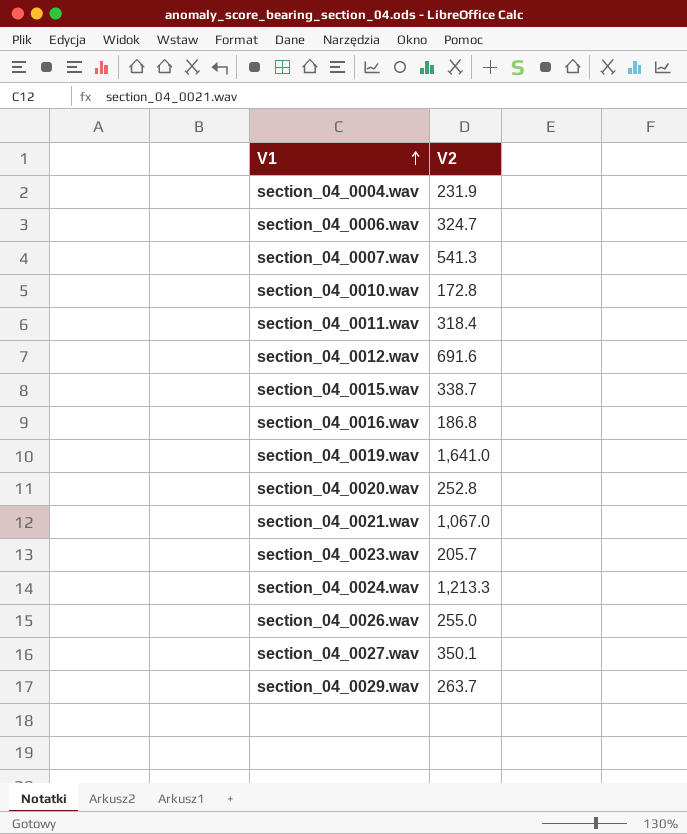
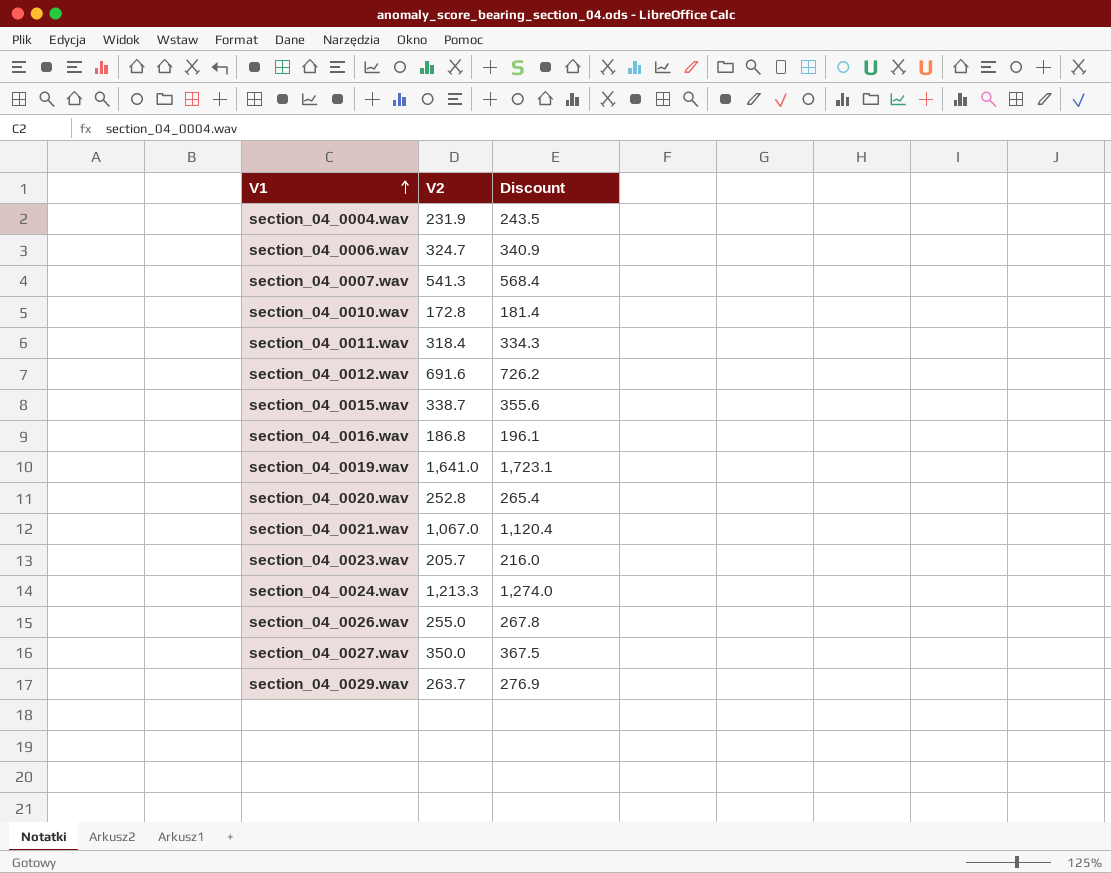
column Discount | formula: none -> [V2] * 1.05
section_04_0027.wav | V2: 350.1 -> 350.0

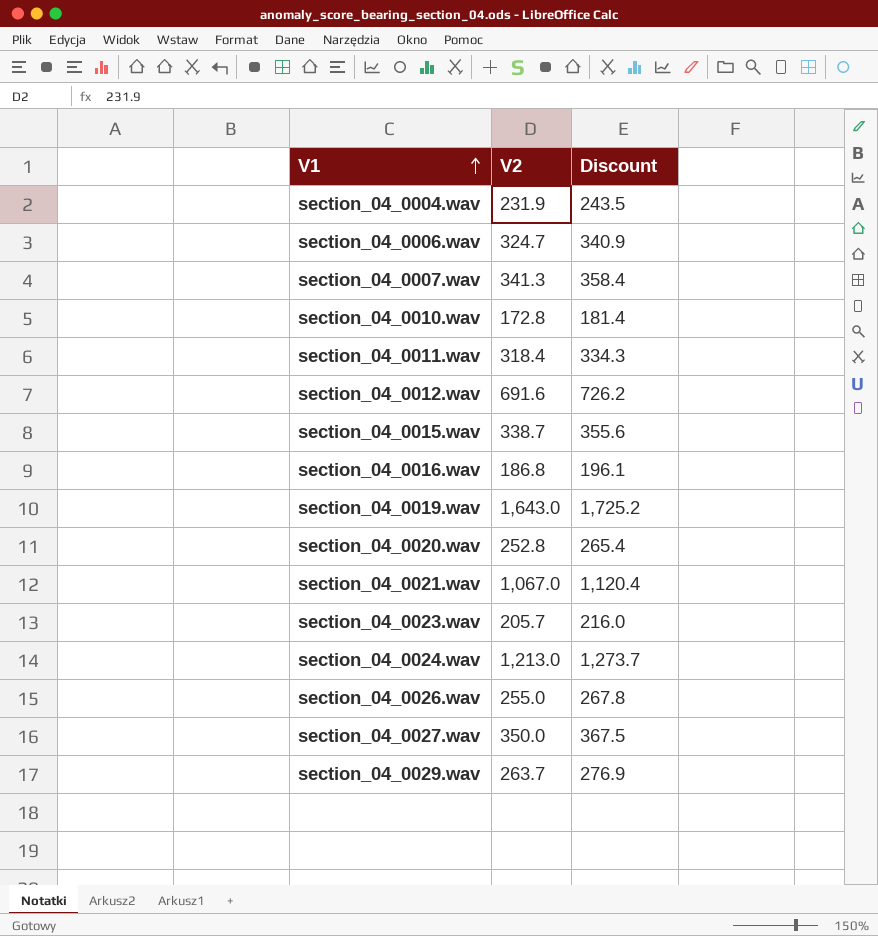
section_04_0007.wav | V2: 541.3 -> 341.3
section_04_0007.wav | Discount: 568.4 -> 358.4
section_04_0019.wav | V2: 1,641.0 -> 1,643.0
section_04_0019.wav | Discount: 1,723.1 -> 1,725.2
section_04_0024.wav | V2: 1,213.3 -> 1,213.0
section_04_0024.wav | Discount: 1,274.0 -> 1,273.7

